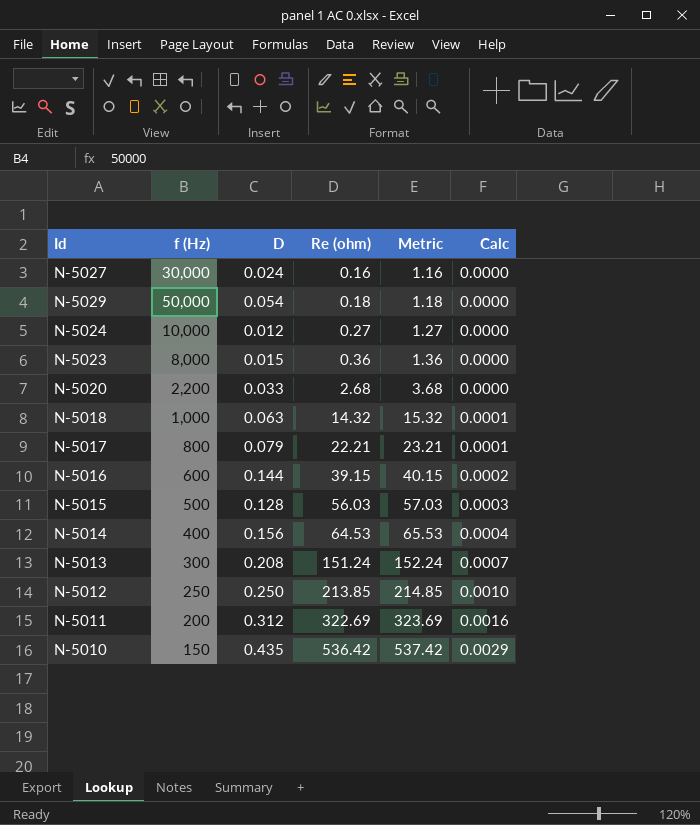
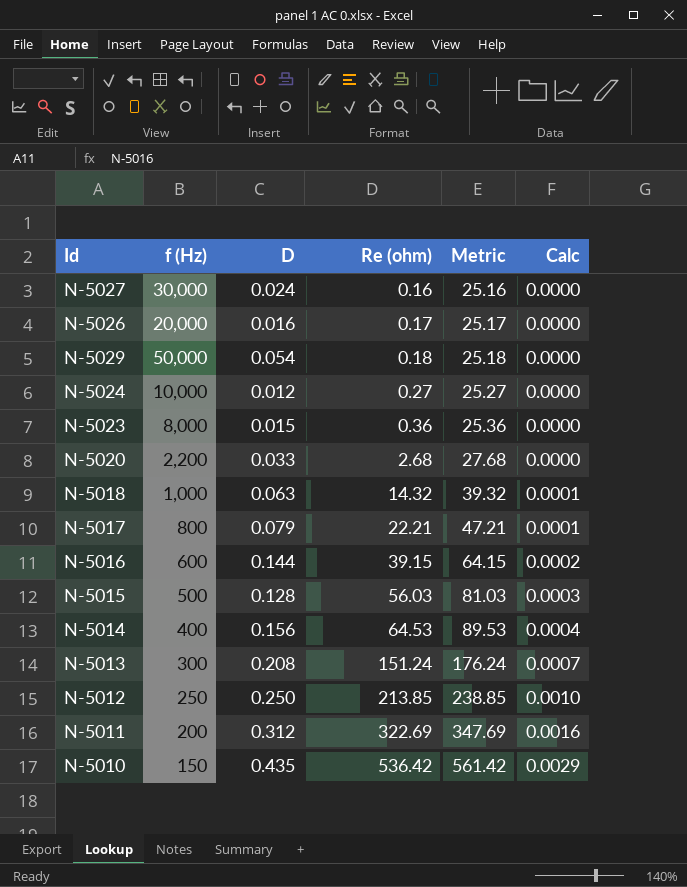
column Metric | formula: [Re (ohm)] + 1 -> [Re (ohm)] + 25
row N-5026: none -> 20,000 | 0.016 | 0.17 | 25.17 | 0.0000

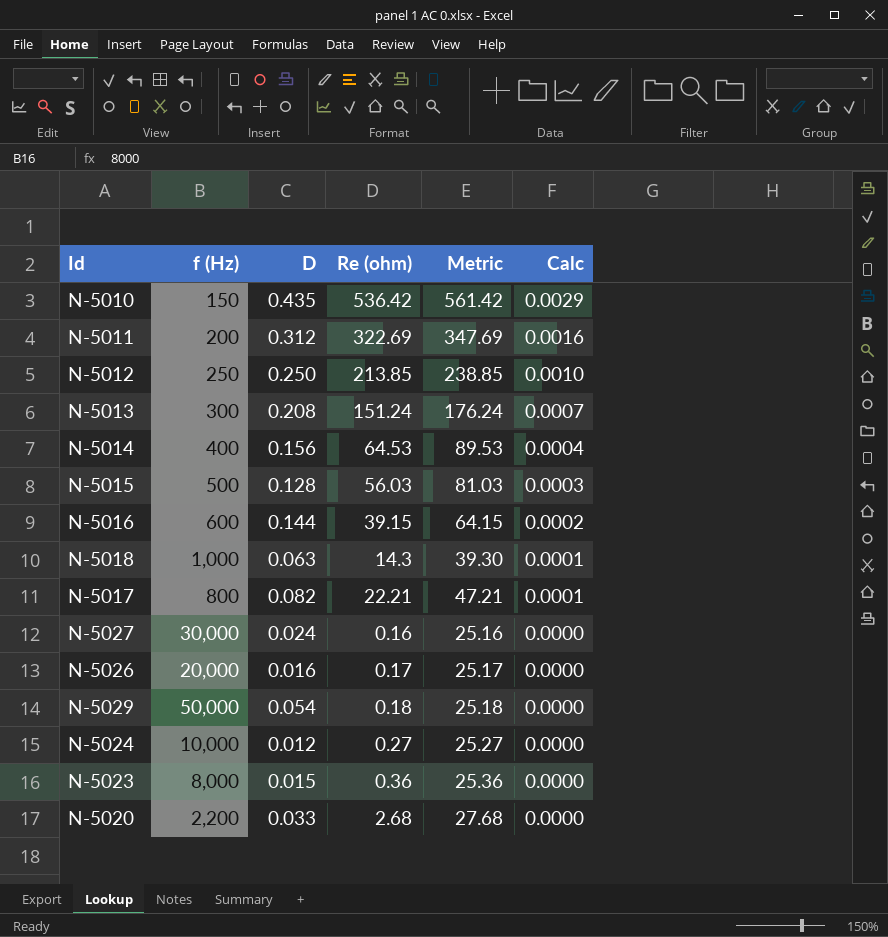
row order: Re (ohm) ascending -> Calc descending
N-5018 | Re (ohm): 14.32 -> 14.3
N-5018 | Metric: 39.32 -> 39.30
N-5017 | D: 0.079 -> 0.082

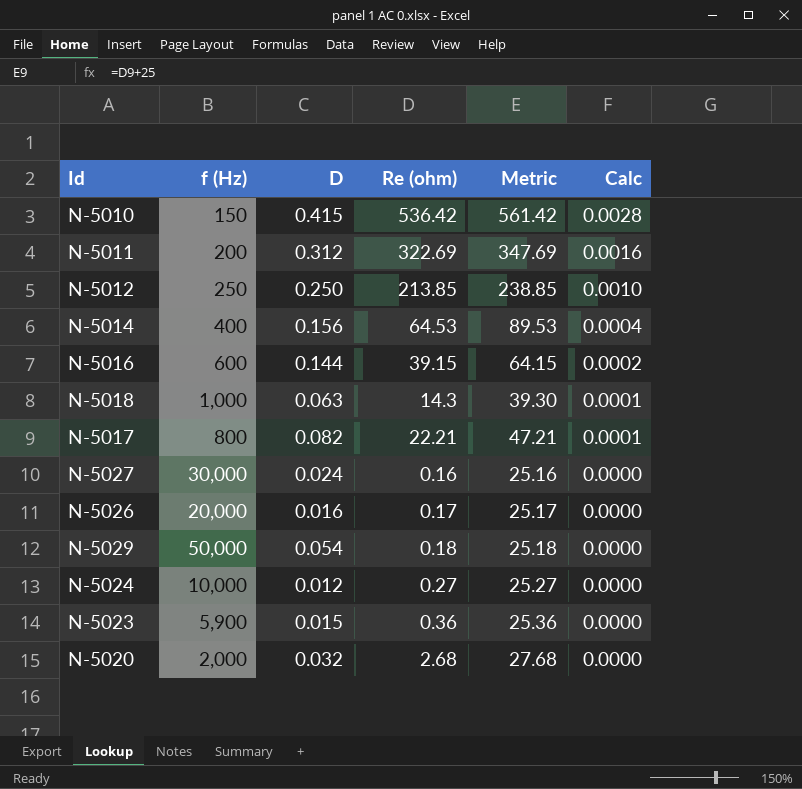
row N-5013: 300 | 0.208 | 151.24 | 176.24 | 0.0007 -> none
row N-5015: 500 | 0.128 | 56.03 | 81.03 | 0.0003 -> none
N-5010 | D: 0.435 -> 0.415
N-5010 | Calc: 0.0029 -> 0.0028
N-5023 | f (Hz): 8,000 -> 5,900
N-5020 | f (Hz): 2,200 -> 2,000
N-5020 | D: 0.033 -> 0.032

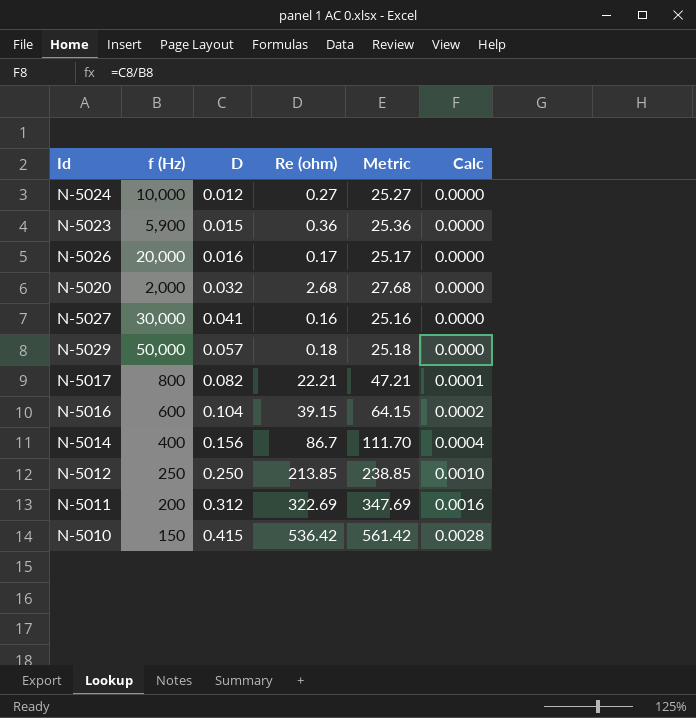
row order: Calc descending -> D ascending
row N-5018: 1,000 | 0.063 | 14.3 | 39.30 | 0.0001 -> none
N-5027 | D: 0.024 -> 0.041
N-5029 | D: 0.054 -> 0.057
N-5016 | D: 0.144 -> 0.104
N-5014 | Re (ohm): 64.53 -> 86.7
N-5014 | Metric: 89.53 -> 111.70

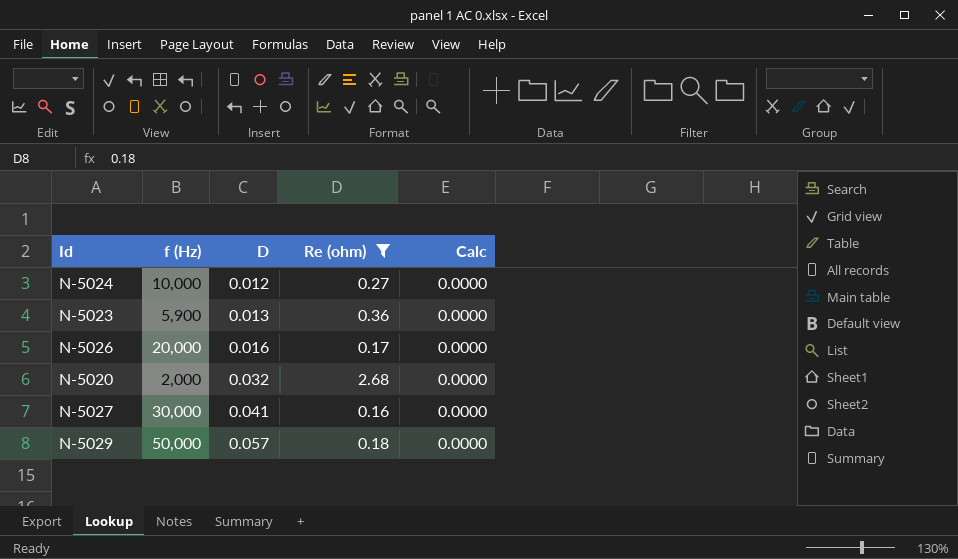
filter: none -> Re (ohm) <= 2.68
column Metric | formula: [Re (ohm)] + 25 -> none
N-5023 | D: 0.015 -> 0.013

